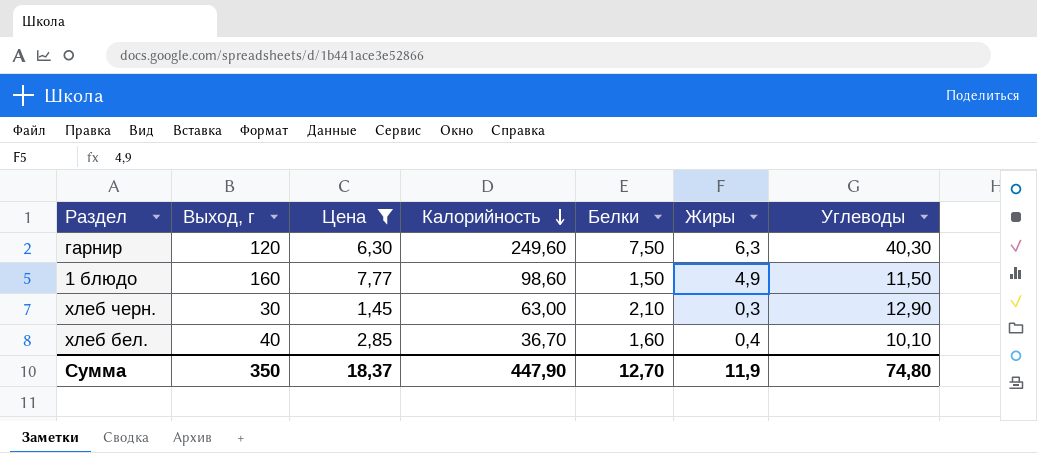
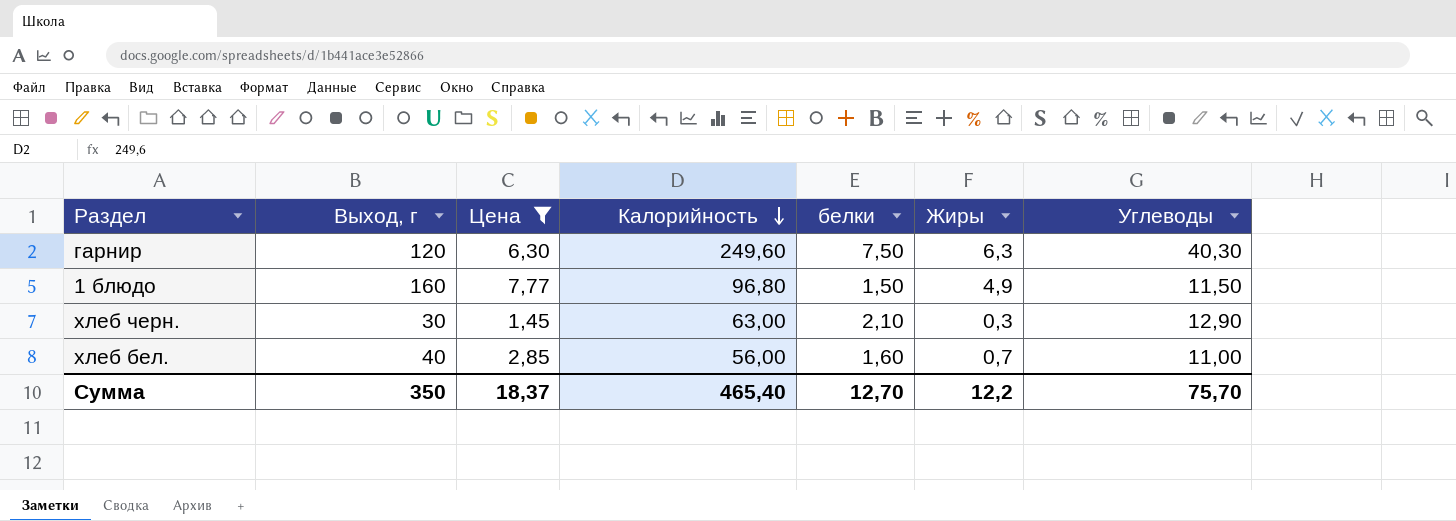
column name: Белки -> белки
1 блюдо | Калорийность: 98,60 -> 96,80
хлеб бел. | Калорийность: 36,70 -> 56,00
хлеб бел. | Жиры: 0,4 -> 0,7
хлеб бел. | Углеводы: 10,10 -> 11,00
Сумма | Калорийность: 447,90 -> 465,40
Сумма | Жиры: 11,9 -> 12,2
Сумма | Углеводы: 74,80 -> 75,70

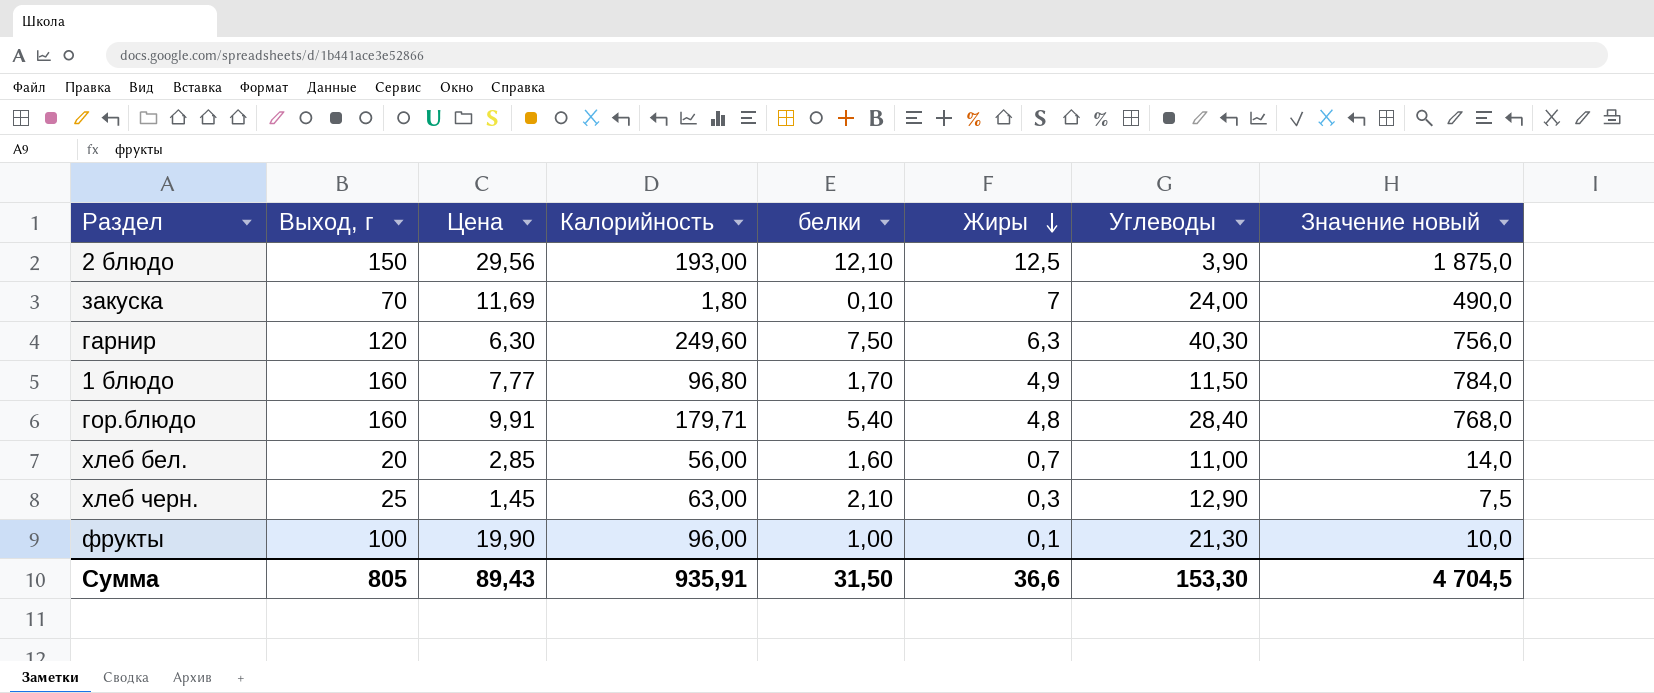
filter: Цена <= 7,77 -> none
row order: Калорийность descending -> Жиры descending
column Значение новый | formula: none -> [Выход, г] * [Жиры]
1 блюдо | белки: 1,50 -> 1,70
хлеб бел. | Выход, г: 40 -> 20
хлеб черн. | Выход, г: 30 -> 25
Сумма | Выход, г: 350 -> 805
Сумма | Цена: 18,37 -> 89,43
Сумма | Калорийность: 465,40 -> 935,91
Сумма | белки: 12,70 -> 31,50
Сумма | Жиры: 12,2 -> 36,6
Сумма | Углеводы: 75,70 -> 153,30

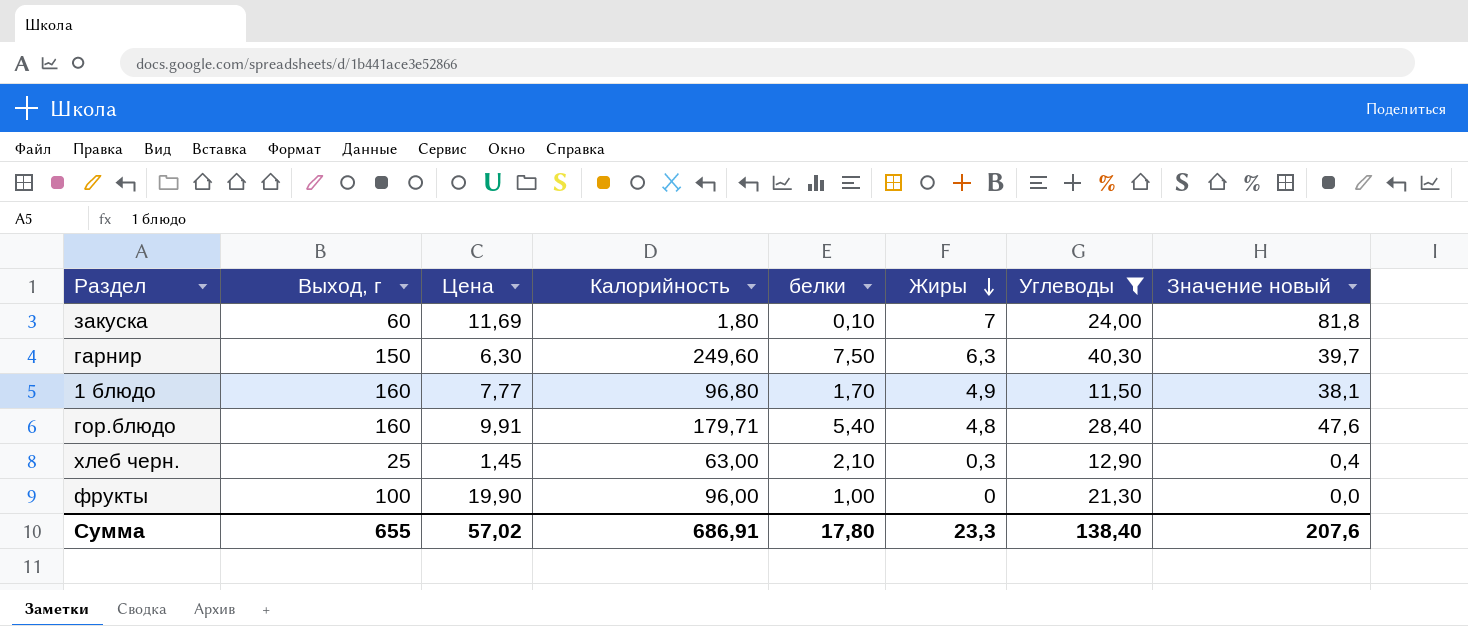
filter: none -> Углеводы >= 11,50
column Значение новый | formula: [Выход, г] * [Жиры] -> [Цена] * [Жиры]
закуска | Выход, г: 70 -> 60
гарнир | Выход, г: 120 -> 150
фрукты | Жиры: 0,1 -> 0
Сумма | Выход, г: 805 -> 655
Сумма | Цена: 89,43 -> 57,02
Сумма | Калорийность: 935,91 -> 686,91
Сумма | белки: 31,50 -> 17,80
Сумма | Жиры: 36,6 -> 23,3
Сумма | Углеводы: 153,30 -> 138,40
Сумма | Значение новый: 4 704,5 -> 207,6

